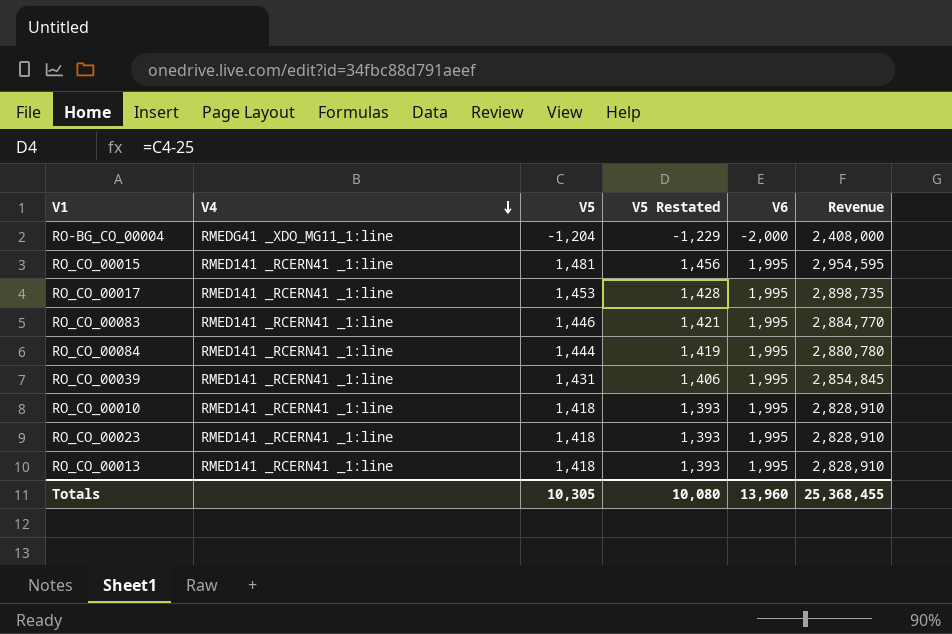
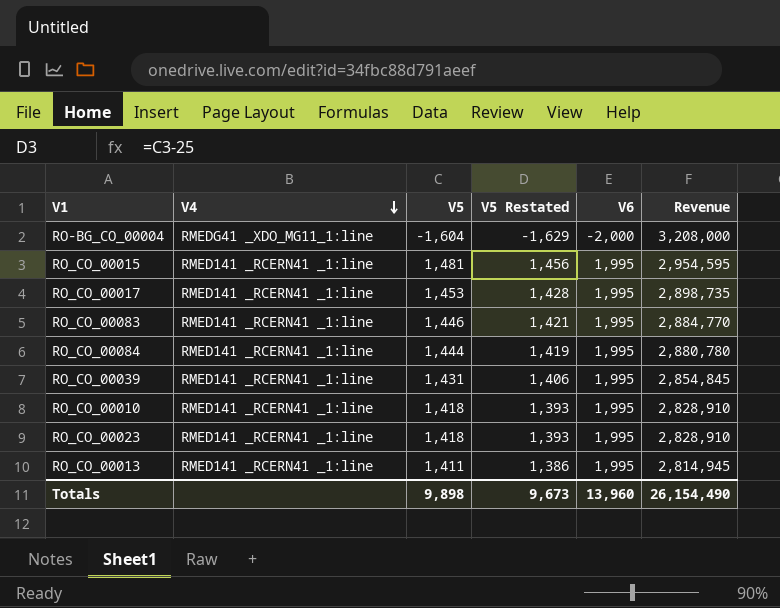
RO-BG_CO_00004 | V5: -1,204 -> -1,604
RO-BG_CO_00004 | V5 Restated: -1,229 -> -1,629
RO-BG_CO_00004 | Revenue: 2,408,000 -> 3,208,000
RO_CO_00013 | V5: 1,418 -> 1,411
RO_CO_00013 | V5 Restated: 1,393 -> 1,386
RO_CO_00013 | Revenue: 2,828,910 -> 2,814,945
Totals | V5: 10,305 -> 9,898
Totals | V5 Restated: 10,080 -> 9,673
Totals | Revenue: 25,368,455 -> 26,154,490

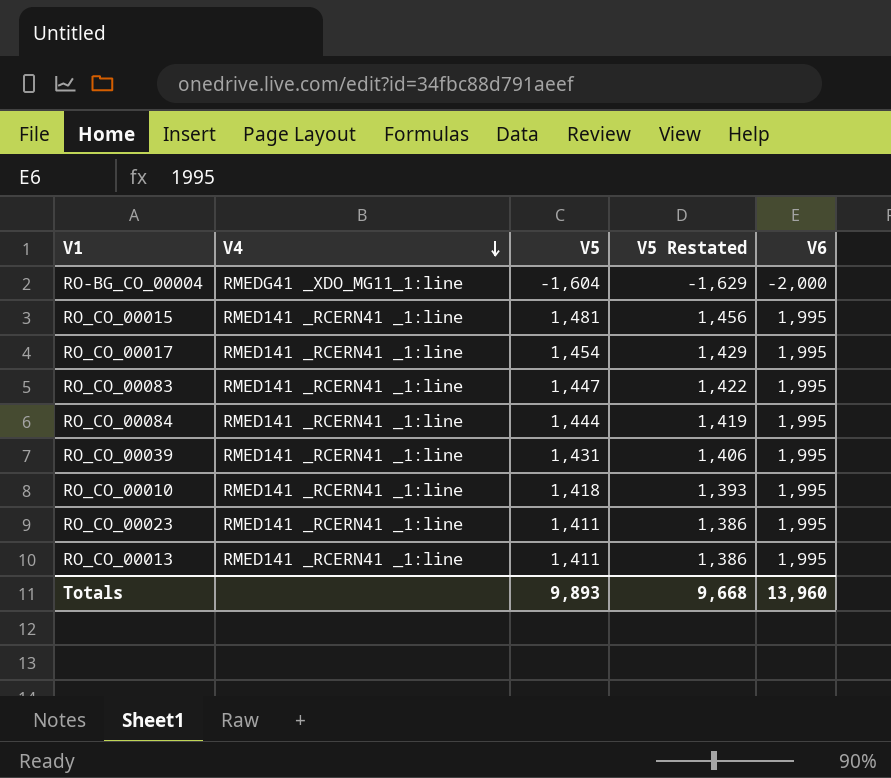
column Revenue | formula: [V5] * [V6] -> none
RO_CO_00017 | V5: 1,453 -> 1,454
RO_CO_00017 | V5 Restated: 1,428 -> 1,429
RO_CO_00083 | V5: 1,446 -> 1,447
RO_CO_00083 | V5 Restated: 1,421 -> 1,422
RO_CO_00023 | V5: 1,418 -> 1,411
RO_CO_00023 | V5 Restated: 1,393 -> 1,386
Totals | V5: 9,898 -> 9,893
Totals | V5 Restated: 9,673 -> 9,668

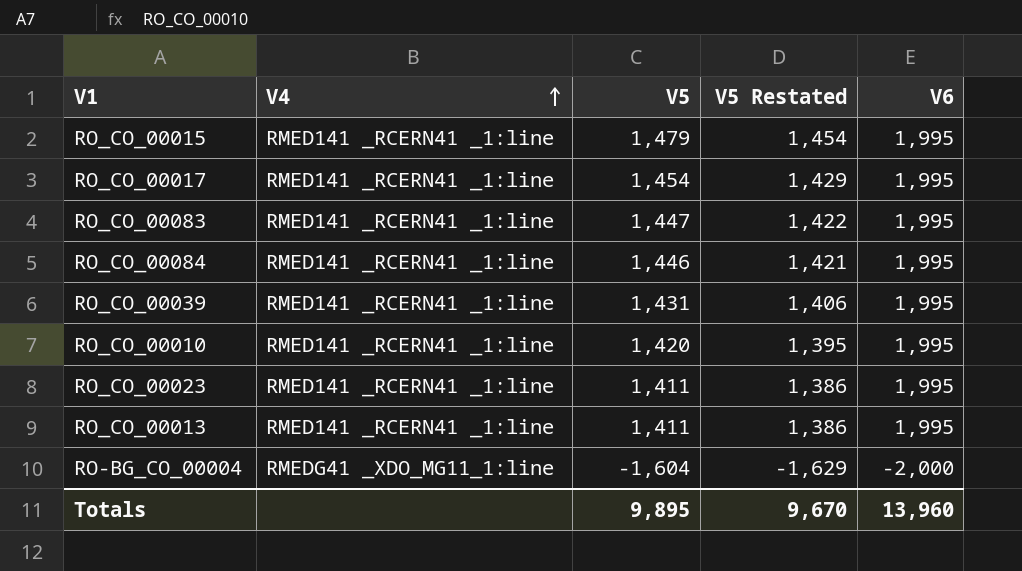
row order: V4 descending -> V4 ascending
RO_CO_00015 | V5: 1,481 -> 1,479
RO_CO_00015 | V5 Restated: 1,456 -> 1,454
RO_CO_00084 | V5: 1,444 -> 1,446
RO_CO_00084 | V5 Restated: 1,419 -> 1,421
RO_CO_00010 | V5: 1,418 -> 1,420
RO_CO_00010 | V5 Restated: 1,393 -> 1,395
Totals | V5: 9,893 -> 9,895
Totals | V5 Restated: 9,668 -> 9,670

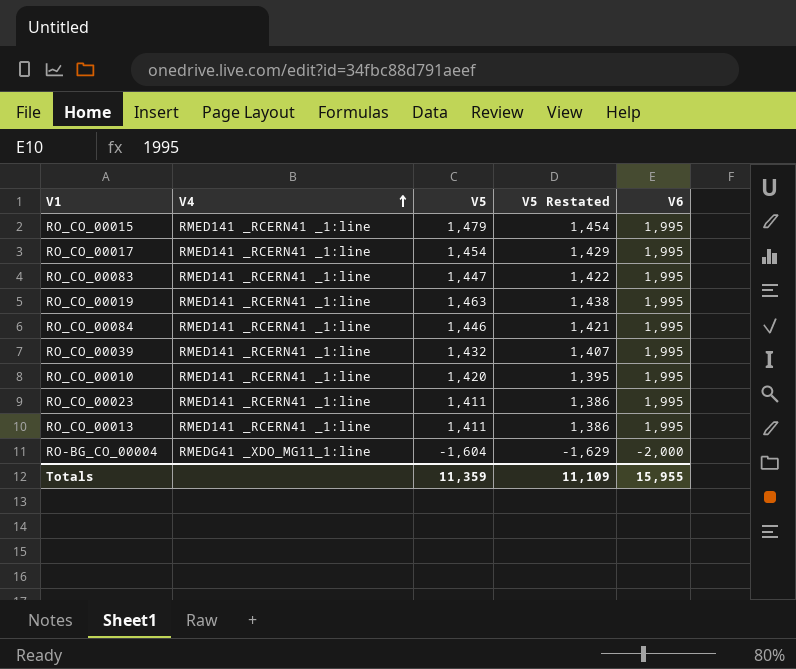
row RO_CO_00019: none -> RMED141 _RCERN41 _1:line | 1,463 | 1,438 | 1,995
RO_CO_00039 | V5: 1,431 -> 1,432
RO_CO_00039 | V5 Restated: 1,406 -> 1,407
Totals | V5: 9,895 -> 11,359
Totals | V5 Restated: 9,670 -> 11,109
Totals | V6: 13,960 -> 15,955

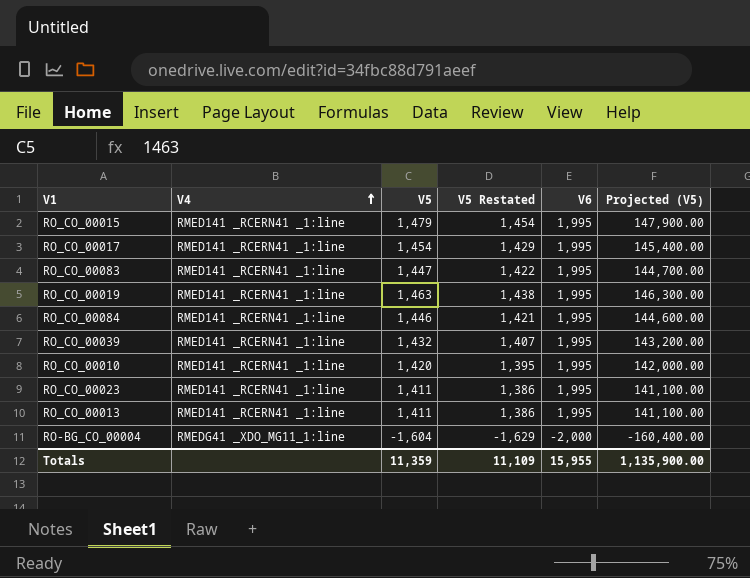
column Projected (V5) | formula: none -> [V5] * 100

